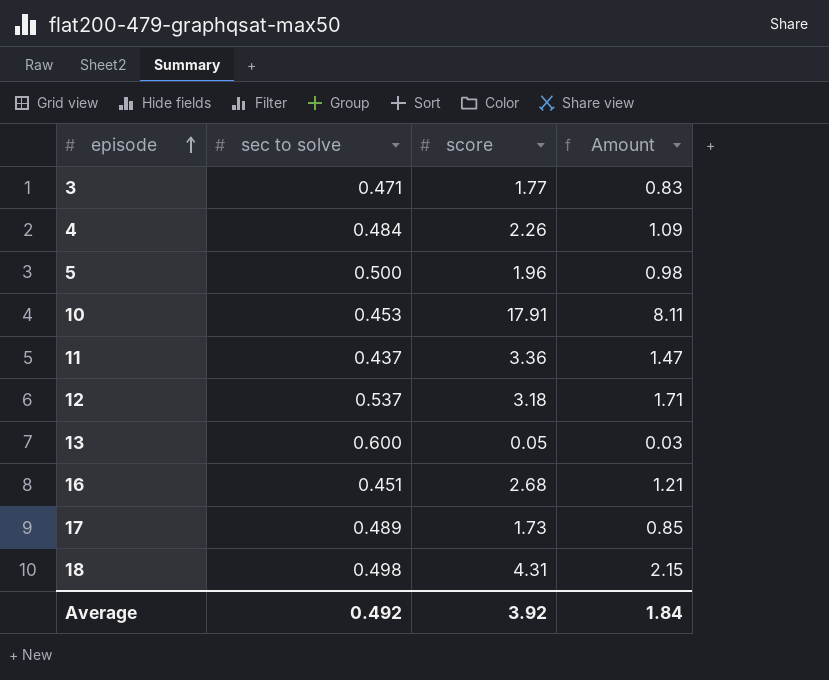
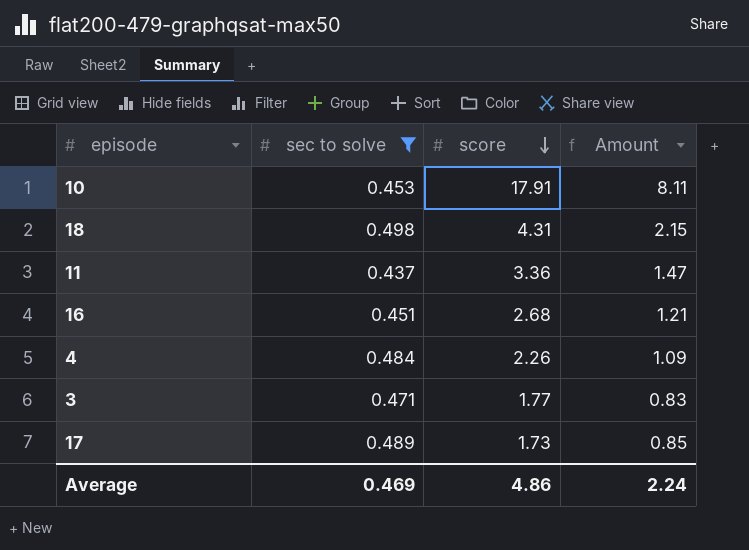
filter: none -> sec to solve <= 0.498
row order: episode ascending -> score descending
Average | sec to solve: 0.492 -> 0.469
Average | score: 3.92 -> 4.86
Average | Amount: 1.84 -> 2.24

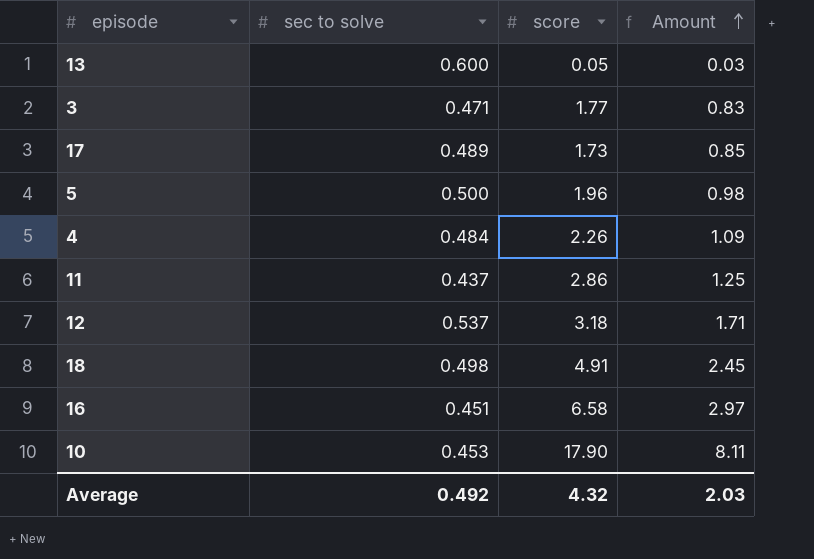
filter: sec to solve <= 0.498 -> none
row order: score descending -> Amount ascending
11 | score: 3.36 -> 2.86
11 | Amount: 1.47 -> 1.25
18 | score: 4.31 -> 4.91
18 | Amount: 2.15 -> 2.45
16 | score: 2.68 -> 6.58
16 | Amount: 1.21 -> 2.97
10 | score: 17.91 -> 17.90
Average | sec to solve: 0.469 -> 0.492
Average | score: 4.86 -> 4.32
Average | Amount: 2.24 -> 2.03

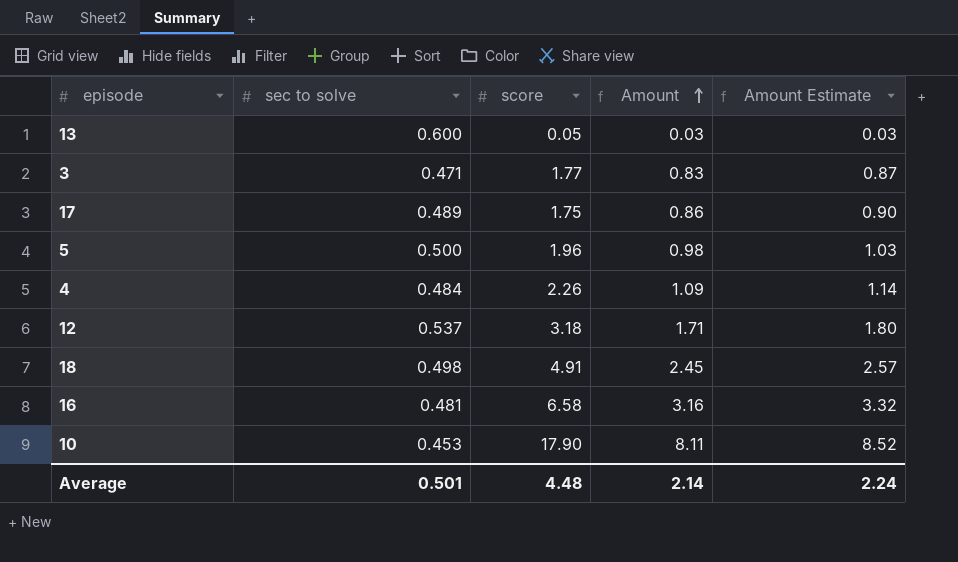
column Amount Estimate | formula: none -> [Amount] * 1.05
row 11: 0.437 | 2.86 | 1.25 -> none
17 | score: 1.73 -> 1.75
17 | Amount: 0.85 -> 0.86
16 | sec to solve: 0.451 -> 0.481
16 | Amount: 2.97 -> 3.16
Average | sec to solve: 0.492 -> 0.501
Average | score: 4.32 -> 4.48
Average | Amount: 2.03 -> 2.14

